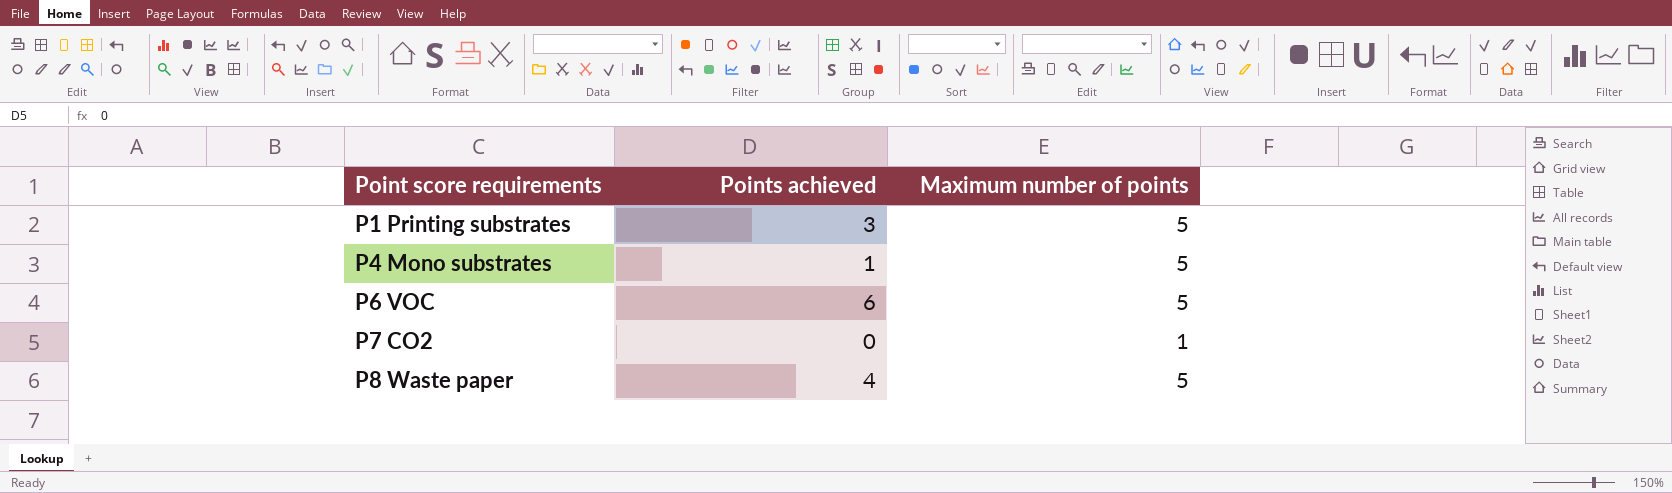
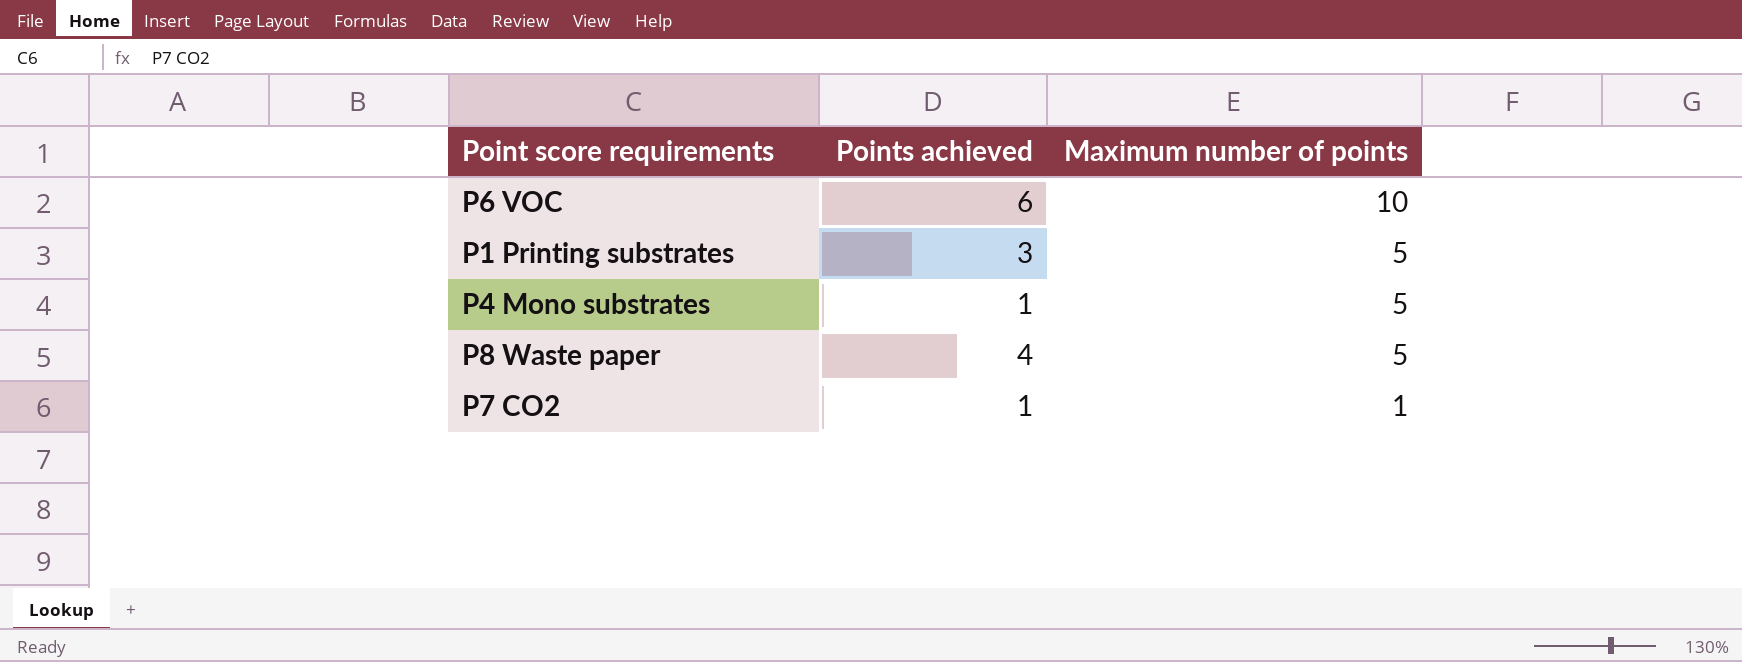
row order: Point score requirements ascending -> Maximum number of points descending
P6 VOC | Maximum number of points: 5 -> 10
P7 CO2 | Points achieved: 0 -> 1

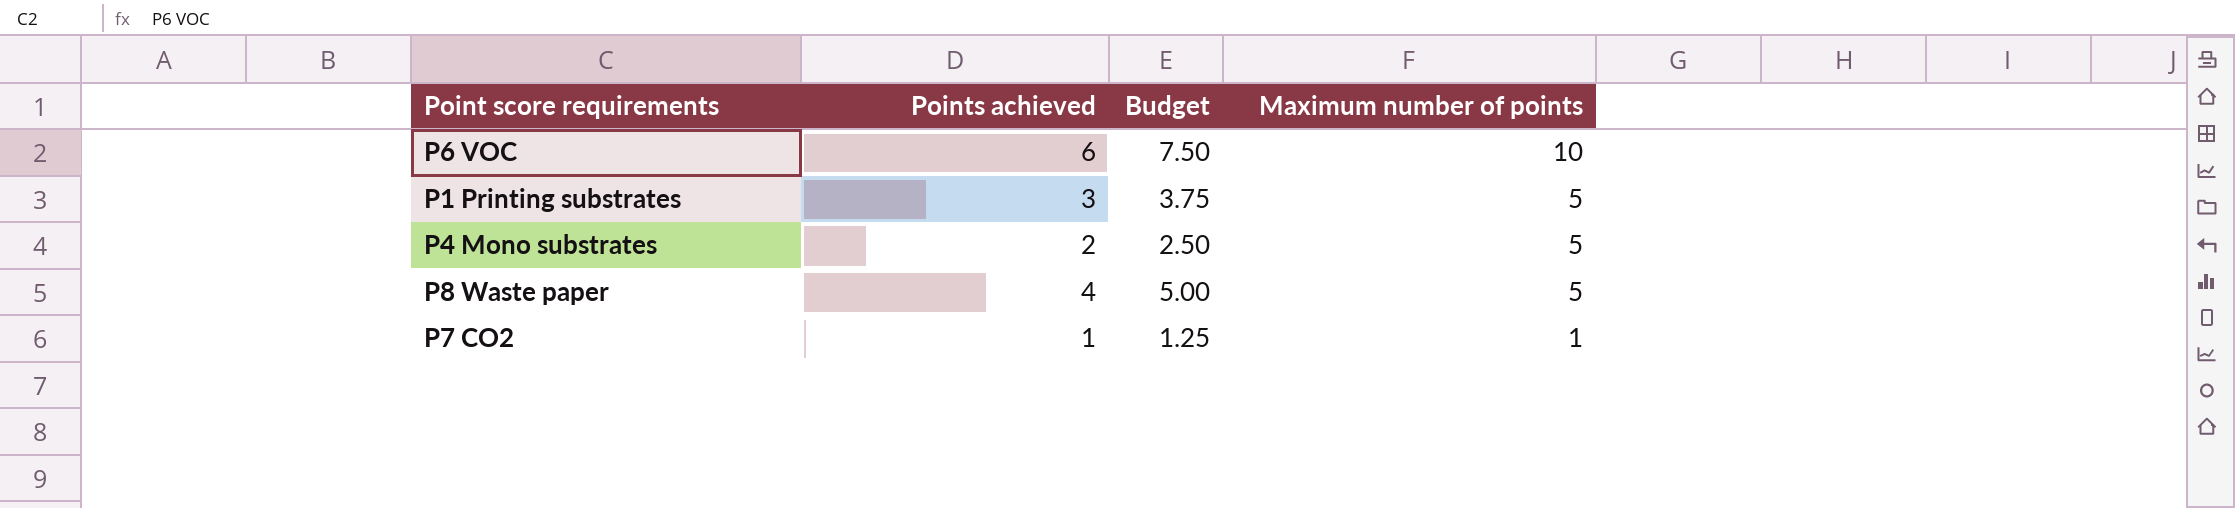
column Budget | formula: none -> [Points achieved] * 1.25
P4 Mono substrates | Points achieved: 1 -> 2

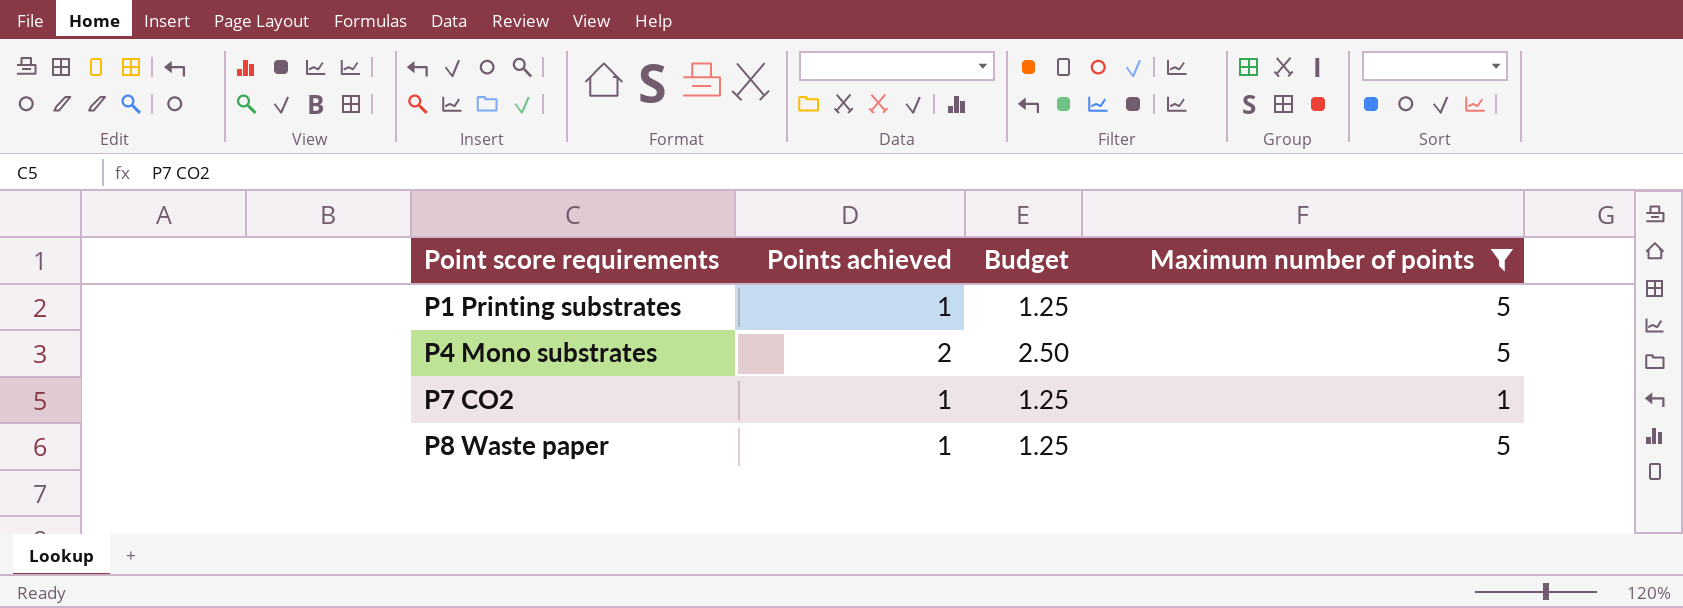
filter: none -> Maximum number of points != 10
row order: Maximum number of points descending -> Point score requirements ascending
P1 Printing substrates | Points achieved: 3 -> 1
P1 Printing substrates | Budget: 3.75 -> 1.25
P8 Waste paper | Points achieved: 4 -> 1
P8 Waste paper | Budget: 5.00 -> 1.25

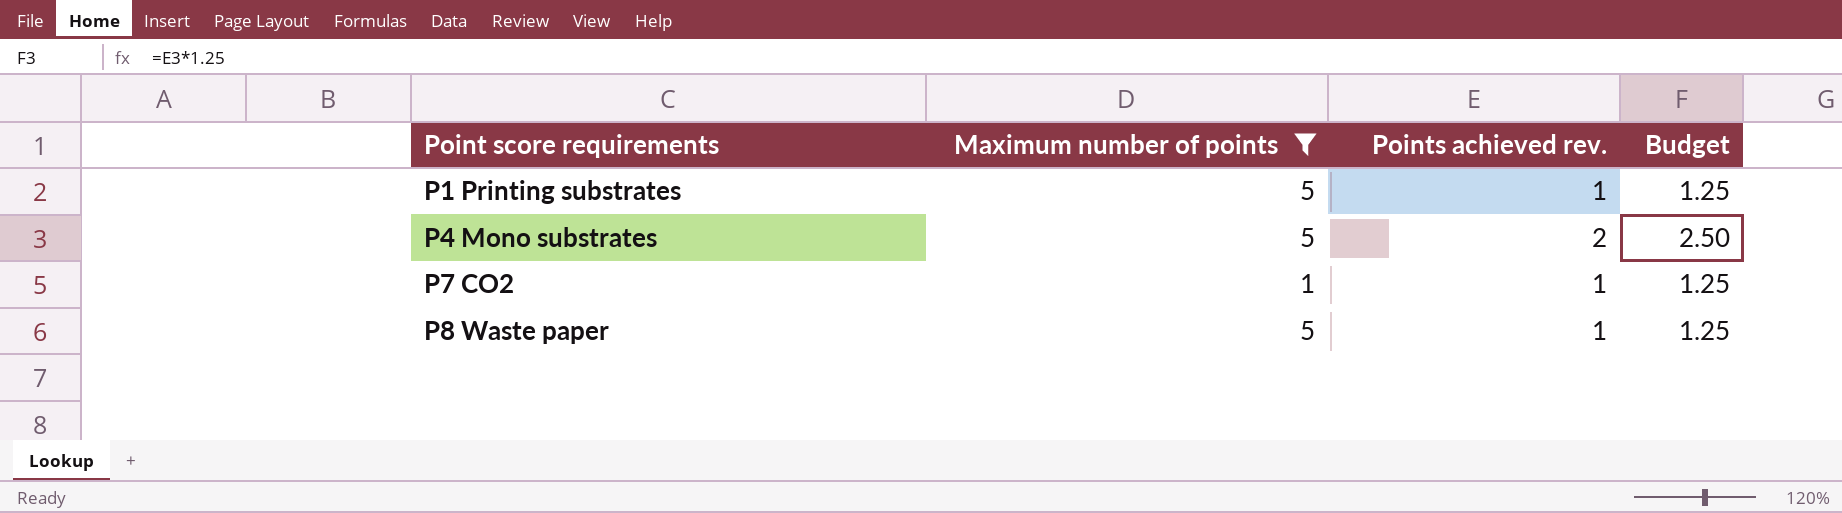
column Maximum number of points | position: 4 -> 2
column name: Points achieved -> Points achieved rev.

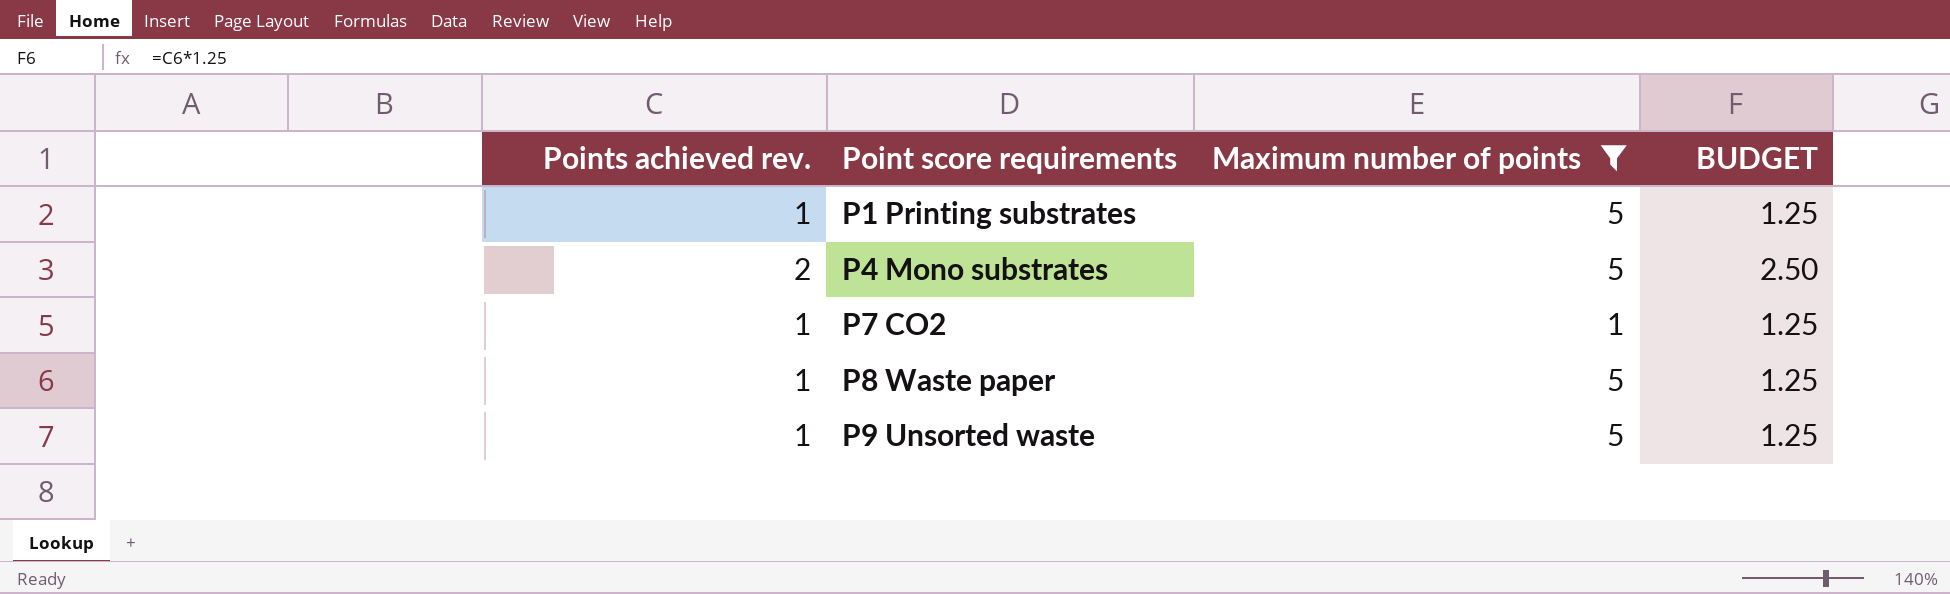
column Points achieved rev. | position: 3 -> 1
column name: Budget -> BUDGET
row P9 Unsorted waste: none -> 1 | 5 | 1.25

